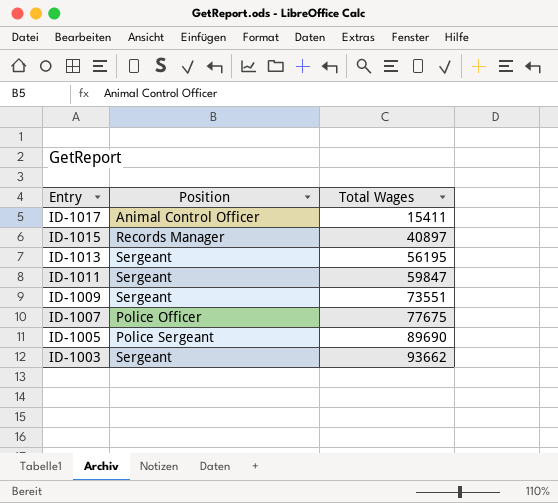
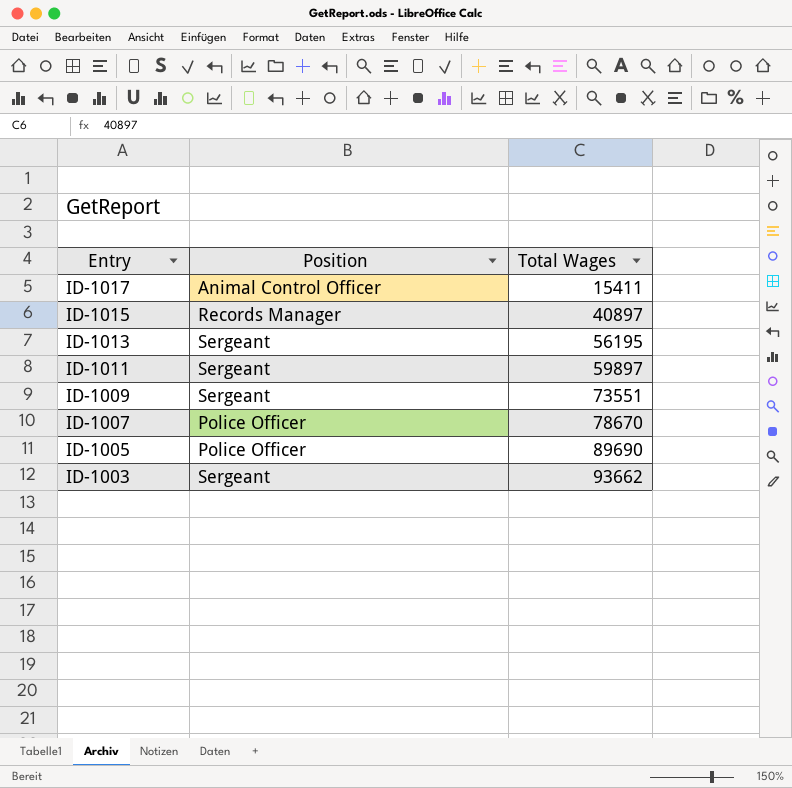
ID-1011 | Total Wages: 59847 -> 59897
ID-1007 | Total Wages: 77675 -> 78670
ID-1005 | Position: Police Sergeant -> Police Officer

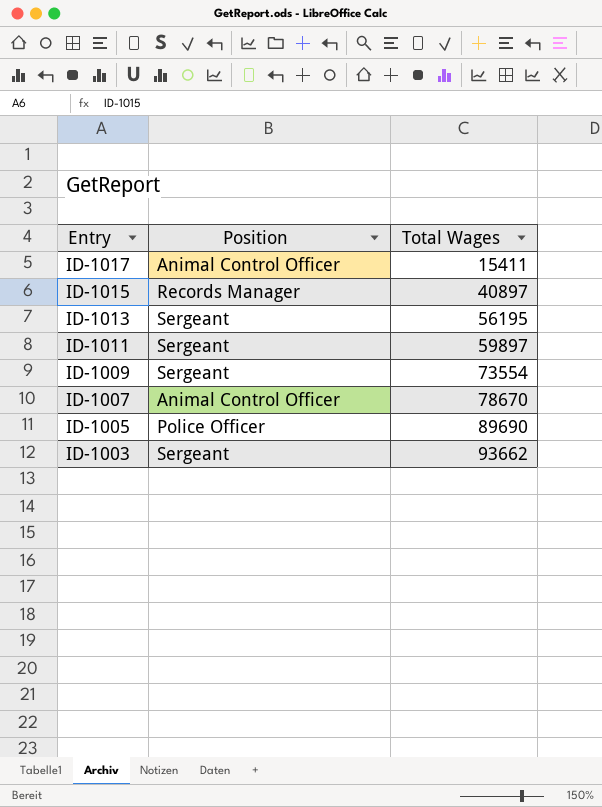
ID-1009 | Total Wages: 73551 -> 73554
ID-1007 | Position: Police Officer -> Animal Control Officer

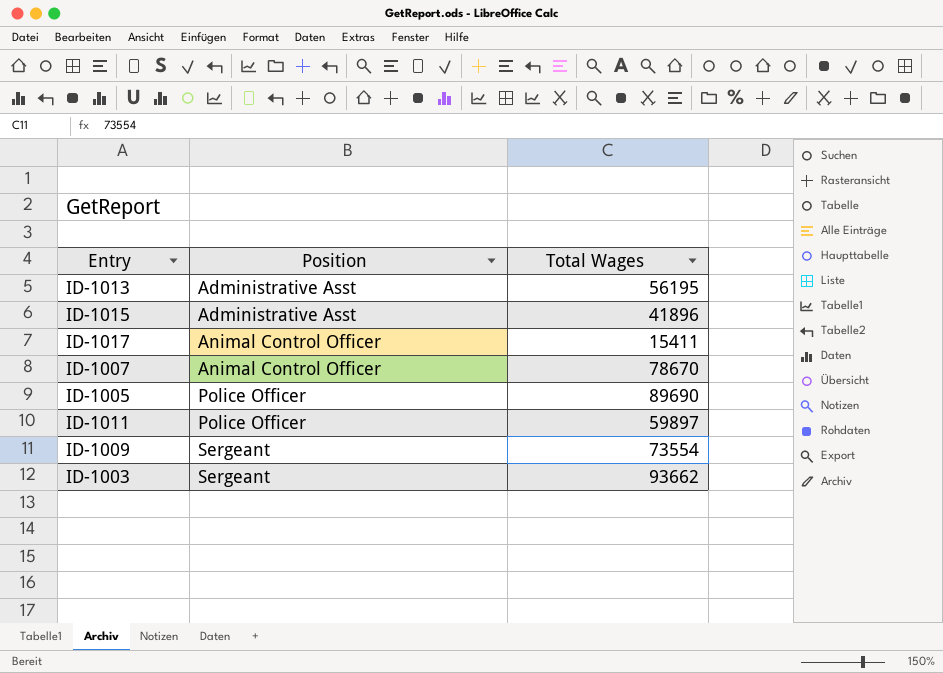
row order: Entry descending -> Position ascending
ID-1013 | Position: Sergeant -> Administrative Asst
ID-1015 | Position: Records Manager -> Administrative Asst
ID-1015 | Total Wages: 40897 -> 41896
ID-1011 | Position: Sergeant -> Police Officer

